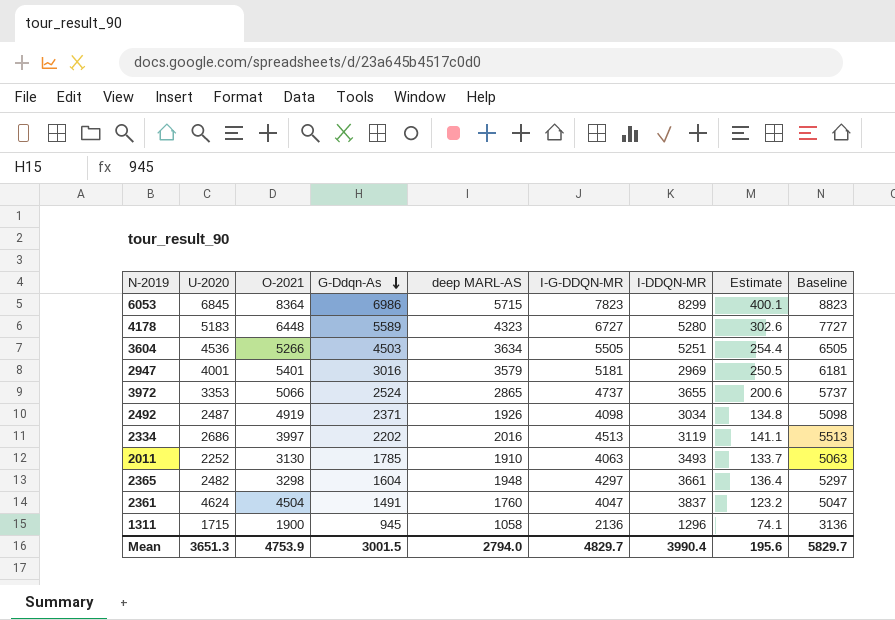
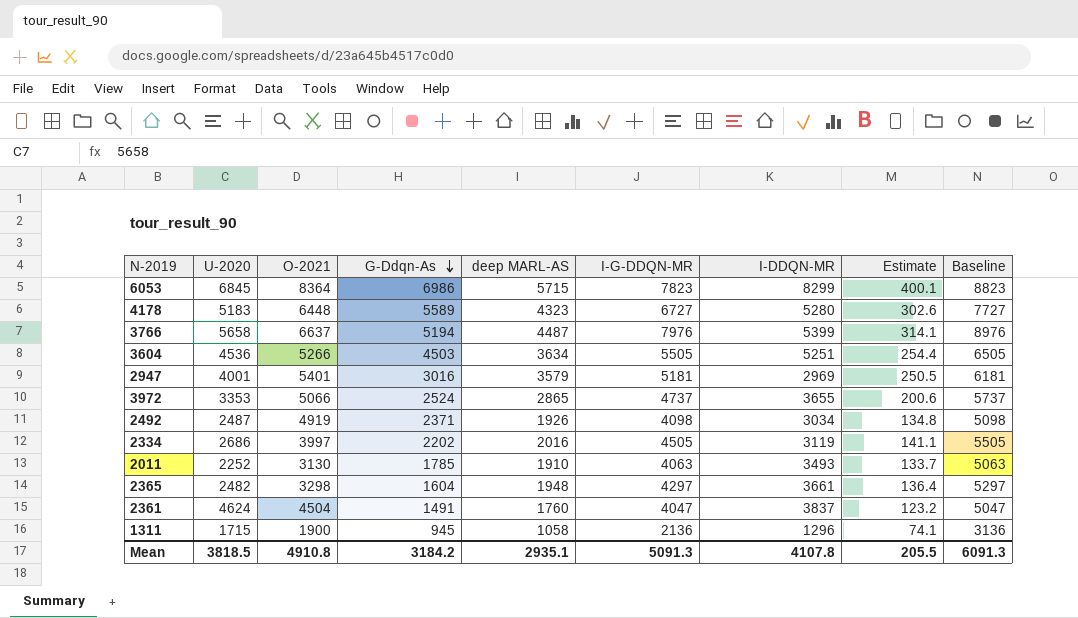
row 3766: none -> 5658 | 6637 | 5194 | 4487 | 7976 | 5399 | 314.1 | 8976
2334 | I-G-DDQN-MR: 4513 -> 4505
2334 | Baseline: 5513 -> 5505
Mean | U-2020: 3651.3 -> 3818.5
Mean | O-2021: 4753.9 -> 4910.8
Mean | G-Ddqn-As: 3001.5 -> 3184.2
Mean | deep MARL-AS: 2794.0 -> 2935.1
Mean | I-G-DDQN-MR: 4829.7 -> 5091.3
Mean | I-DDQN-MR: 3990.4 -> 4107.8
Mean | Estimate: 195.6 -> 205.5
Mean | Baseline: 5829.7 -> 6091.3

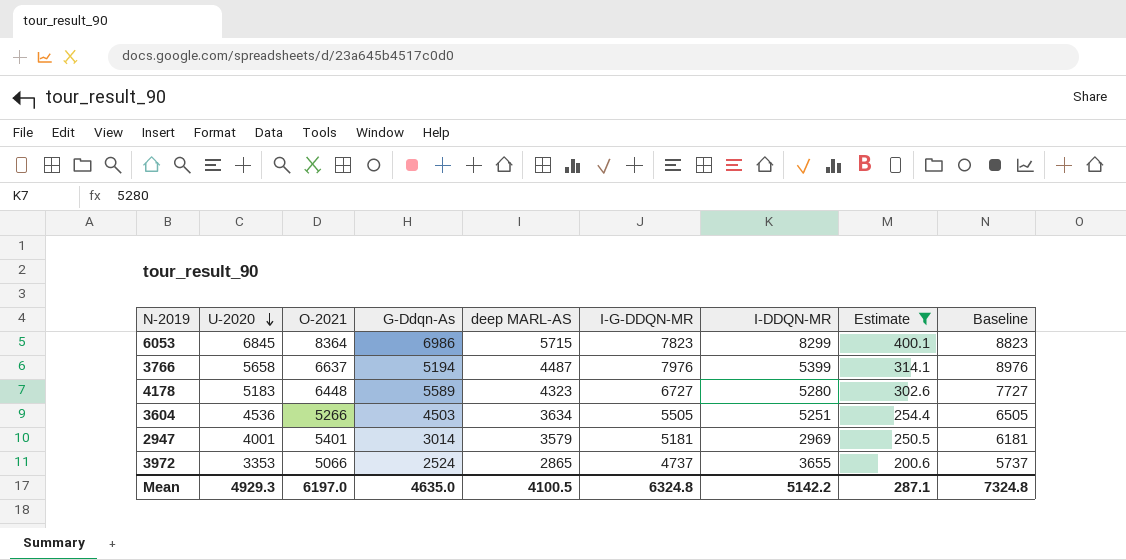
filter: none -> Estimate >= 200.6
row order: G-Ddqn-As descending -> U-2020 descending
2947 | G-Ddqn-As: 3016 -> 3014
Mean | U-2020: 3818.5 -> 4929.3
Mean | O-2021: 4910.8 -> 6197.0
Mean | G-Ddqn-As: 3184.2 -> 4635.0
Mean | deep MARL-AS: 2935.1 -> 4100.5
Mean | I-G-DDQN-MR: 5091.3 -> 6324.8
Mean | I-DDQN-MR: 4107.8 -> 5142.2
Mean | Estimate: 205.5 -> 287.1
Mean | Baseline: 6091.3 -> 7324.8

